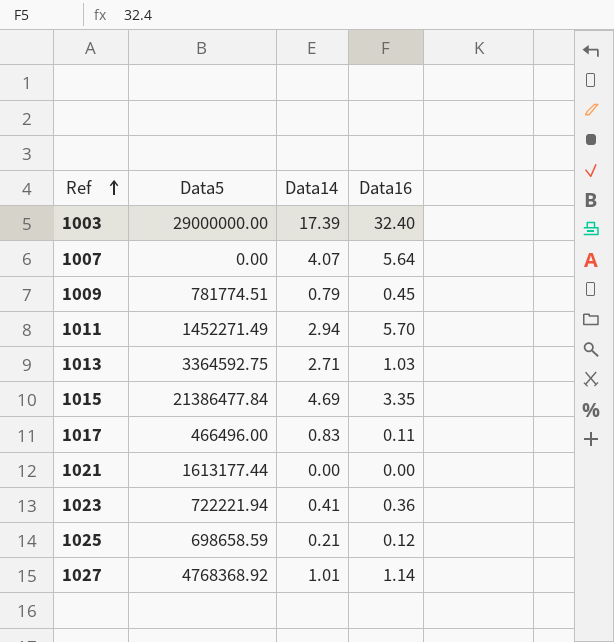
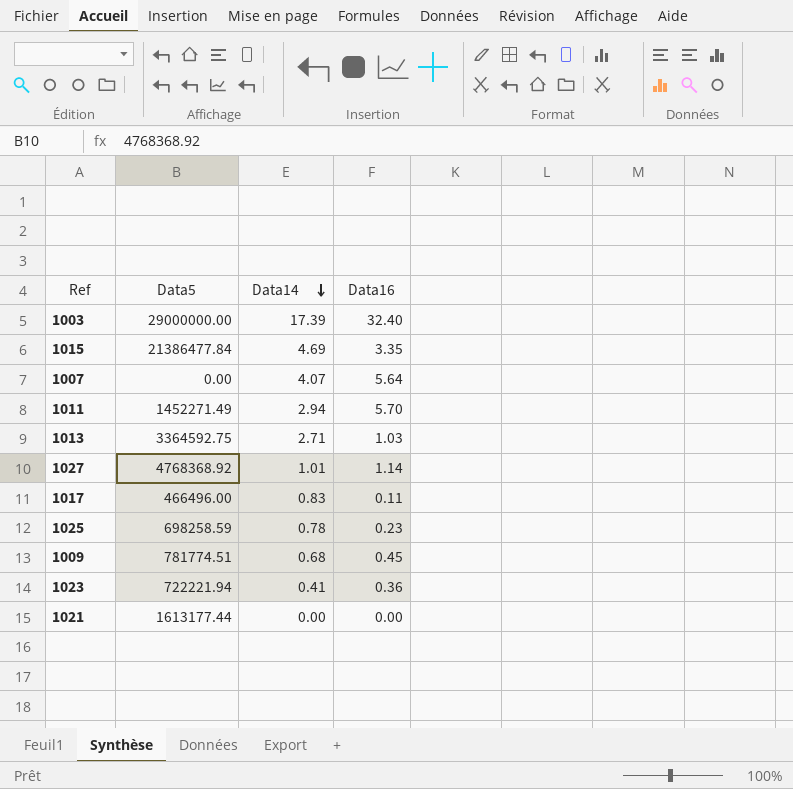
row order: Ref ascending -> Data14 descending
1025 | Data5: 698658.59 -> 698258.59
1025 | Data14: 0.21 -> 0.78
1025 | Data16: 0.12 -> 0.23
1009 | Data14: 0.79 -> 0.68

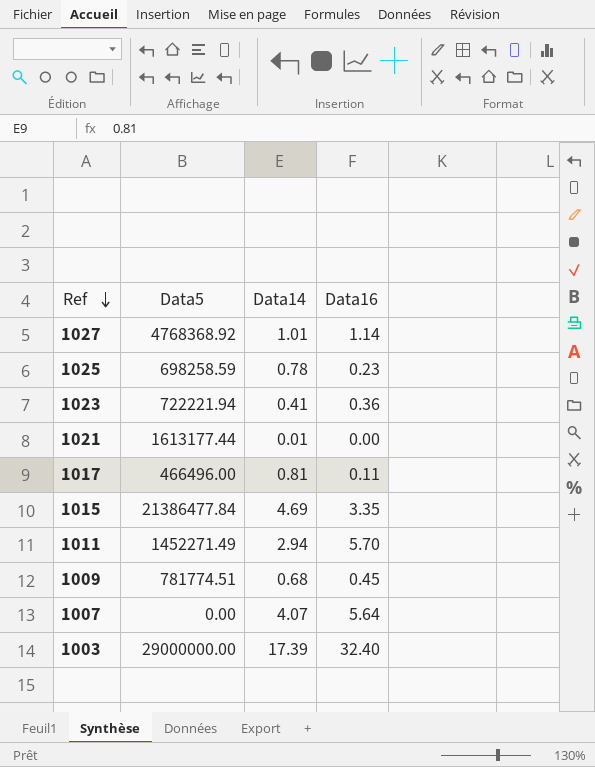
row order: Data14 descending -> Ref descending
row 1013: 3364592.75 | 2.71 | 1.03 -> none
1021 | Data14: 0.00 -> 0.01
1017 | Data14: 0.83 -> 0.81

